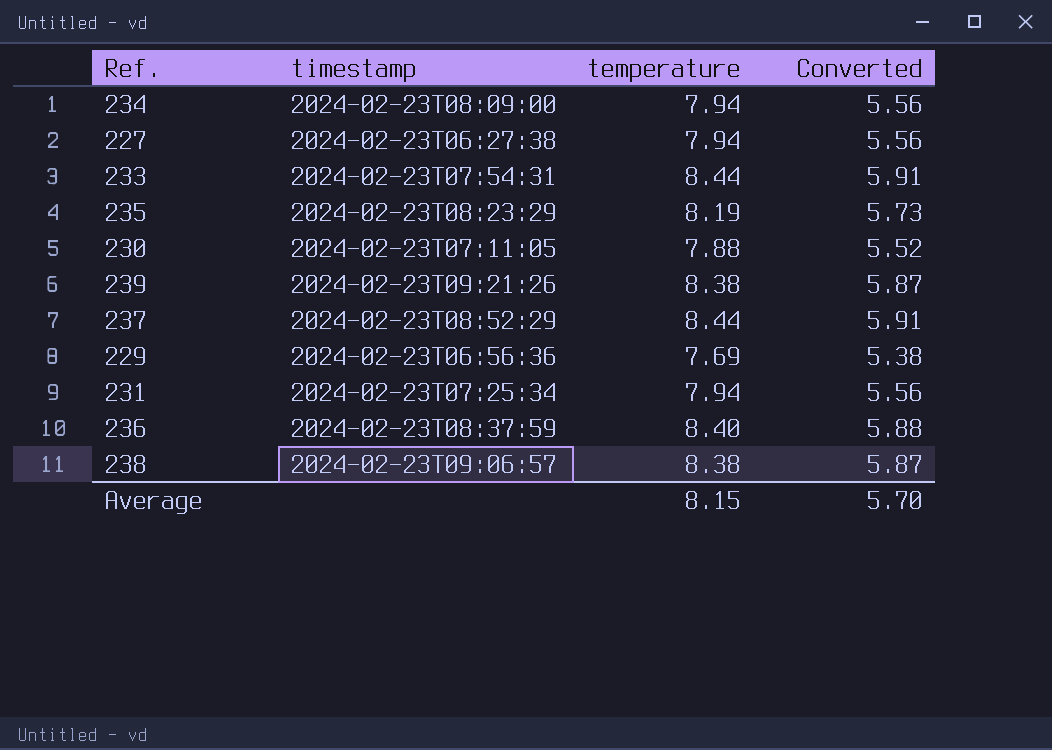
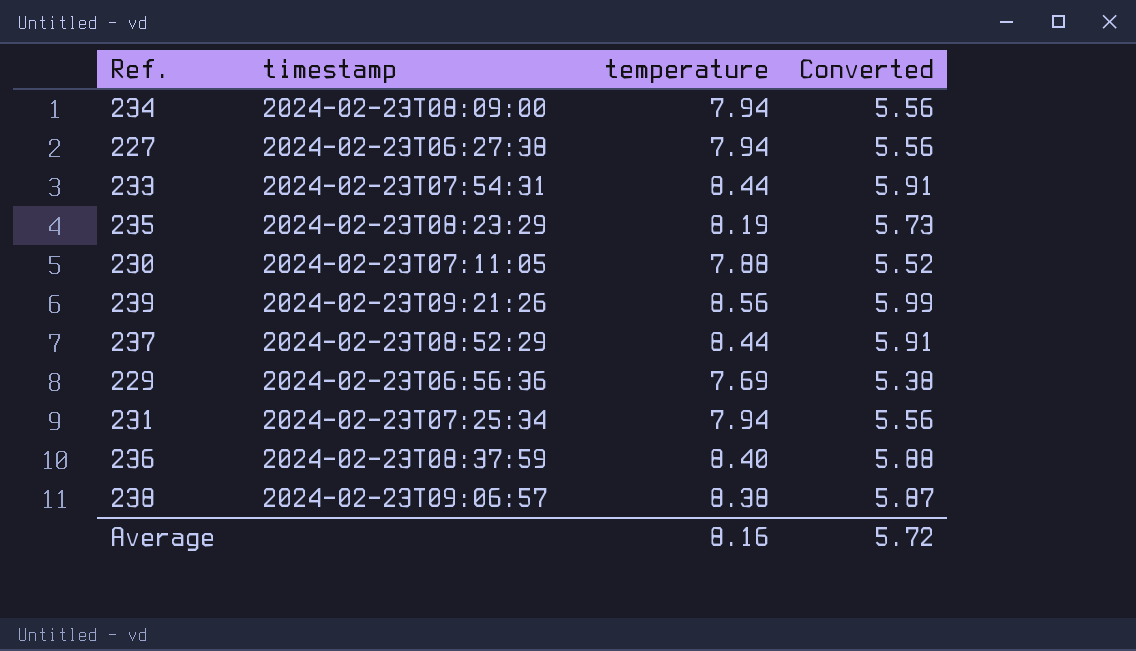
239 | temperature: 8.38 -> 8.56
239 | Converted: 5.87 -> 5.99
Average | temperature: 8.15 -> 8.16
Average | Converted: 5.70 -> 5.72

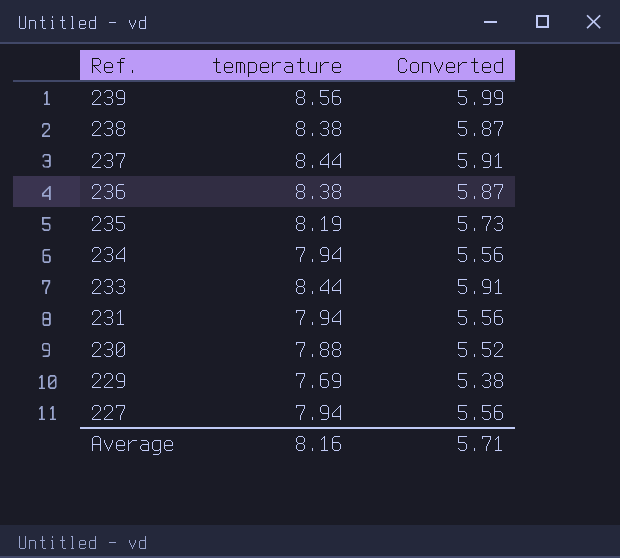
row order: none -> Ref. descending
column timestamp | position: 2 -> none
236 | temperature: 8.40 -> 8.38
236 | Converted: 5.88 -> 5.87
Average | Converted: 5.72 -> 5.71

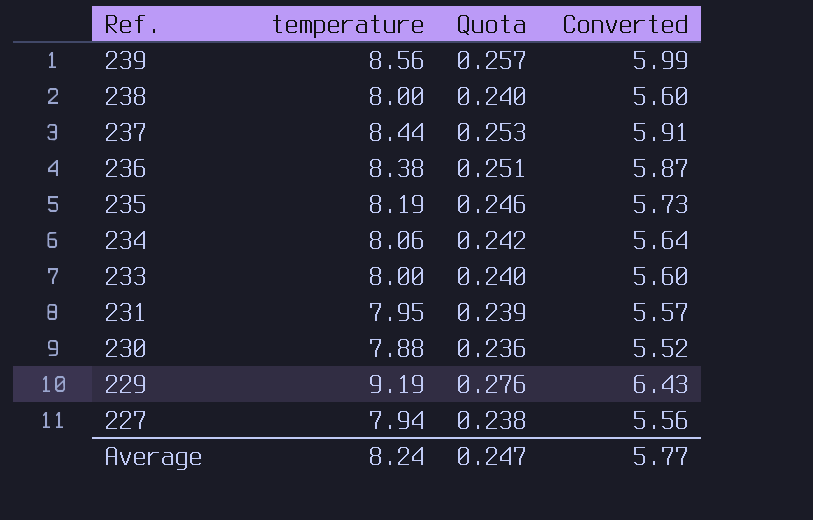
column Quota | formula: none -> [temperature] * 0.03
238 | temperature: 8.38 -> 8.00
238 | Converted: 5.87 -> 5.60
234 | temperature: 7.94 -> 8.06
234 | Converted: 5.56 -> 5.64
233 | temperature: 8.44 -> 8.00
233 | Converted: 5.91 -> 5.60
231 | temperature: 7.94 -> 7.95
231 | Converted: 5.56 -> 5.57
229 | temperature: 7.69 -> 9.19
229 | Converted: 5.38 -> 6.43
Average | temperature: 8.16 -> 8.24
Average | Converted: 5.71 -> 5.77

